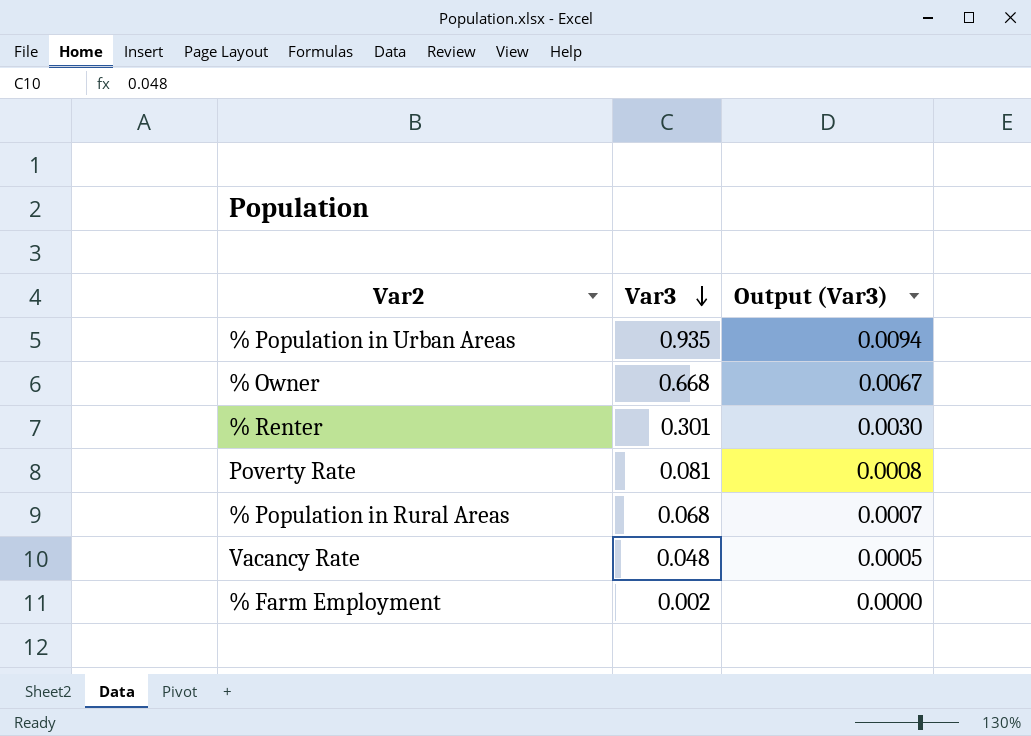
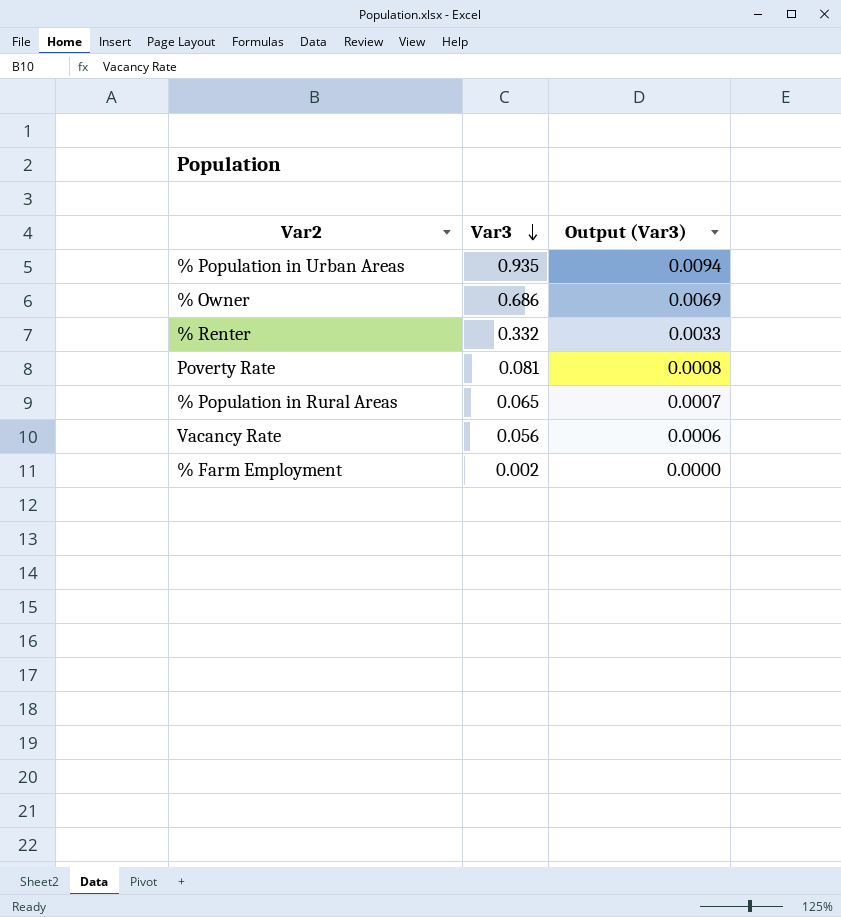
% Owner | Var3: 0.668 -> 0.686
% Owner | Output (Var3): 0.0067 -> 0.0069
% Renter | Var3: 0.301 -> 0.332
% Renter | Output (Var3): 0.0030 -> 0.0033
% Population in Rural Areas | Var3: 0.068 -> 0.065
Vacancy Rate | Var3: 0.048 -> 0.056
Vacancy Rate | Output (Var3): 0.0005 -> 0.0006

